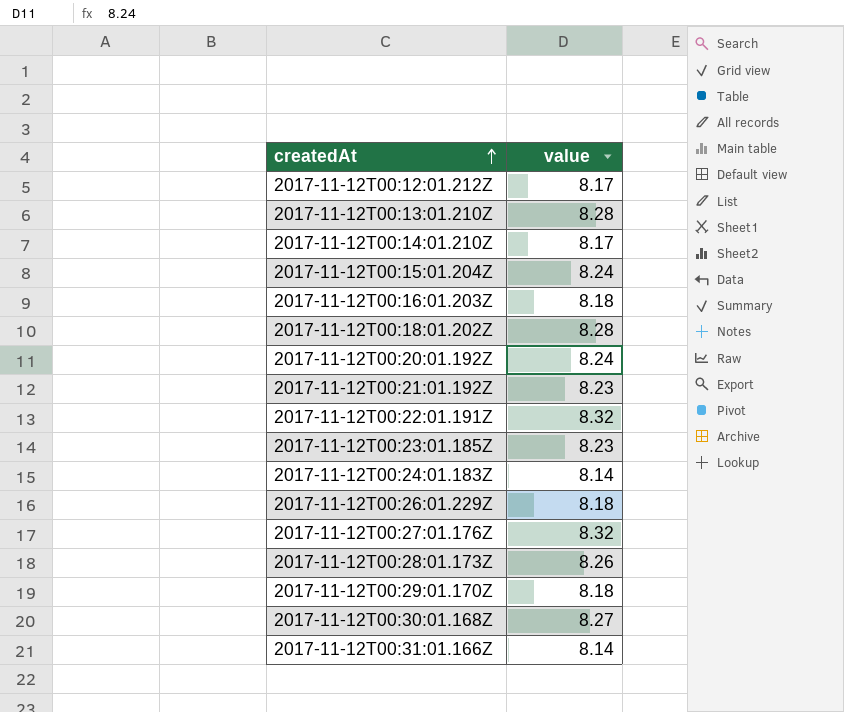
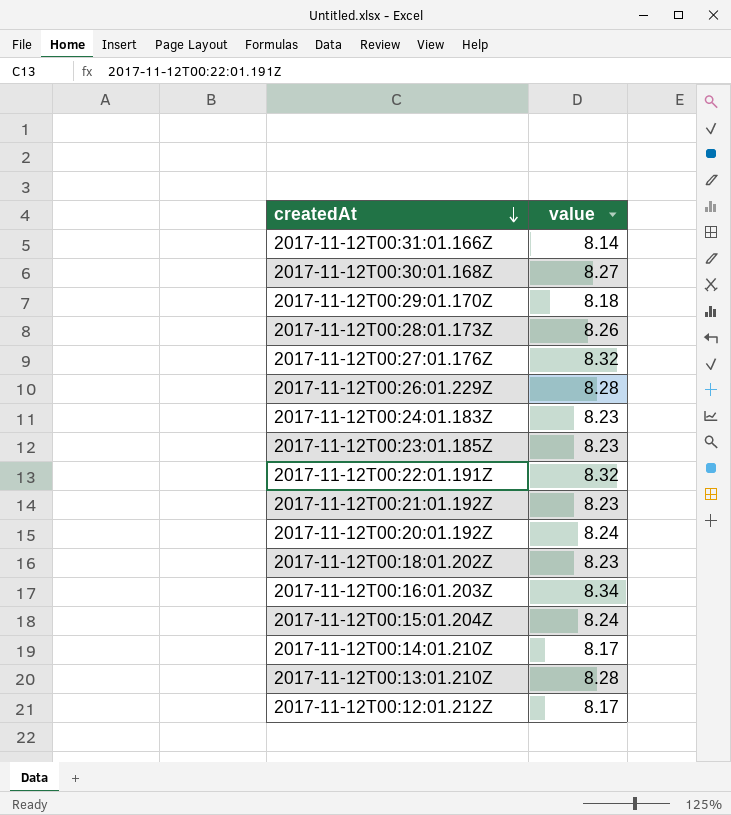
row order: createdAt ascending -> createdAt descending
2017-11-12T00:26:01.229Z | value: 8.18 -> 8.28
2017-11-12T00:24:01.183Z | value: 8.14 -> 8.23
2017-11-12T00:18:01.202Z | value: 8.28 -> 8.23
2017-11-12T00:16:01.203Z | value: 8.18 -> 8.34

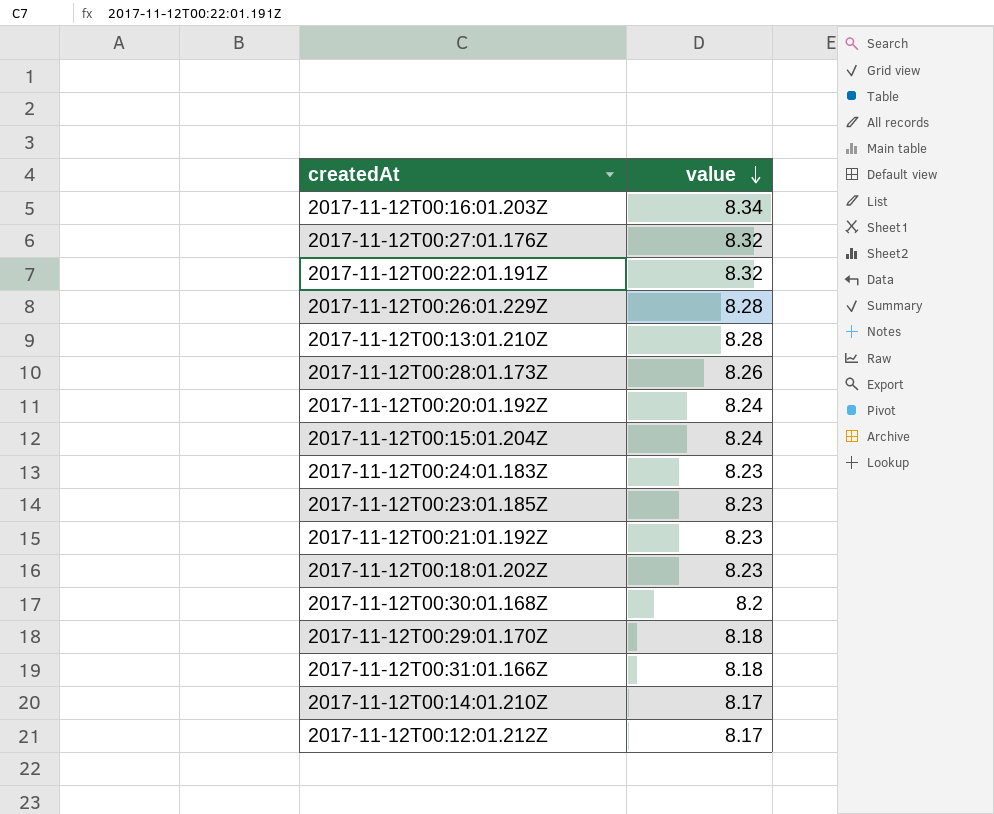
row order: createdAt descending -> value descending
2017-11-12T00:30:01.168Z | value: 8.27 -> 8.2
2017-11-12T00:31:01.166Z | value: 8.14 -> 8.18

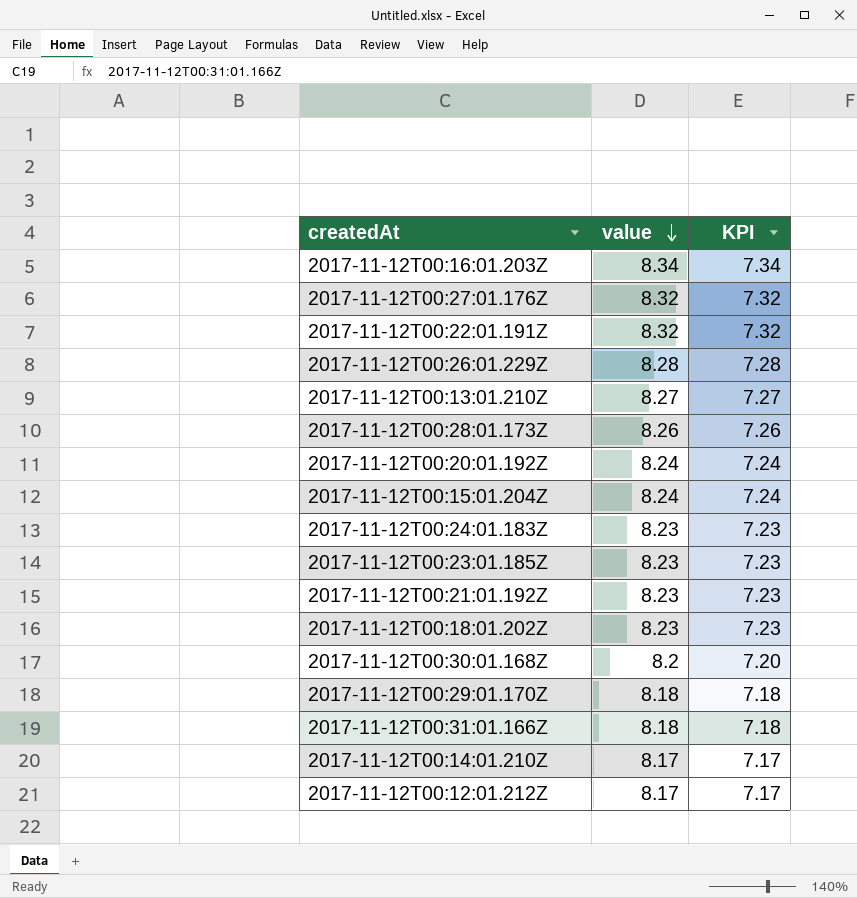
column KPI | formula: none -> [value] - 1
2017-11-12T00:13:01.210Z | value: 8.28 -> 8.27

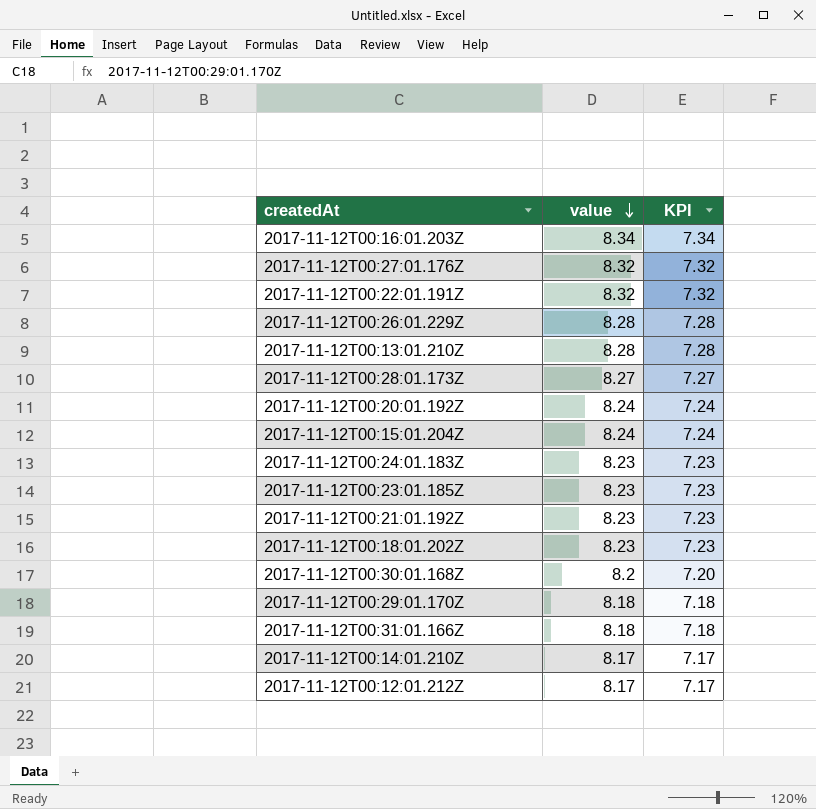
2017-11-12T00:13:01.210Z | value: 8.27 -> 8.28
2017-11-12T00:13:01.210Z | KPI: 7.27 -> 7.28
2017-11-12T00:28:01.173Z | value: 8.26 -> 8.27
2017-11-12T00:28:01.173Z | KPI: 7.26 -> 7.27

